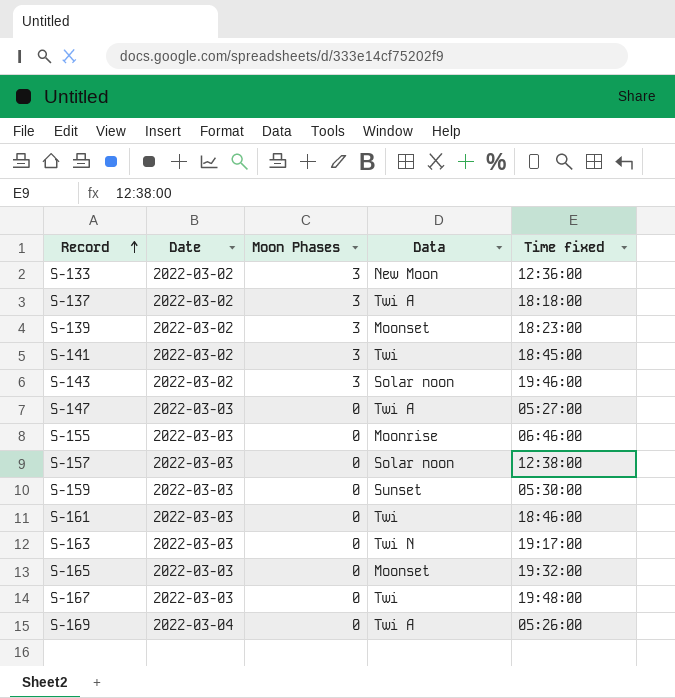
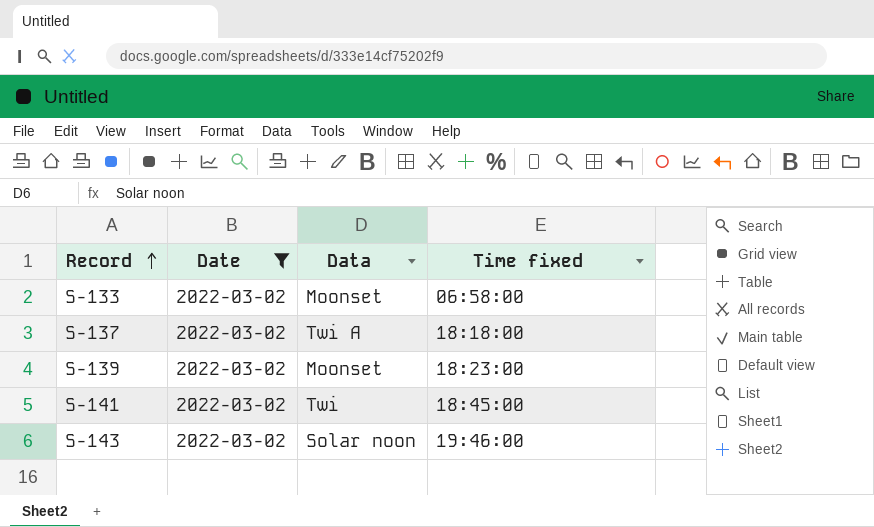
filter: none -> Date = 2022-03-02
column Moon Phases | position: 3 -> none
S-133 | Data: New Moon -> Moonset
S-133 | Time fixed: 12:36:00 -> 06:58:00

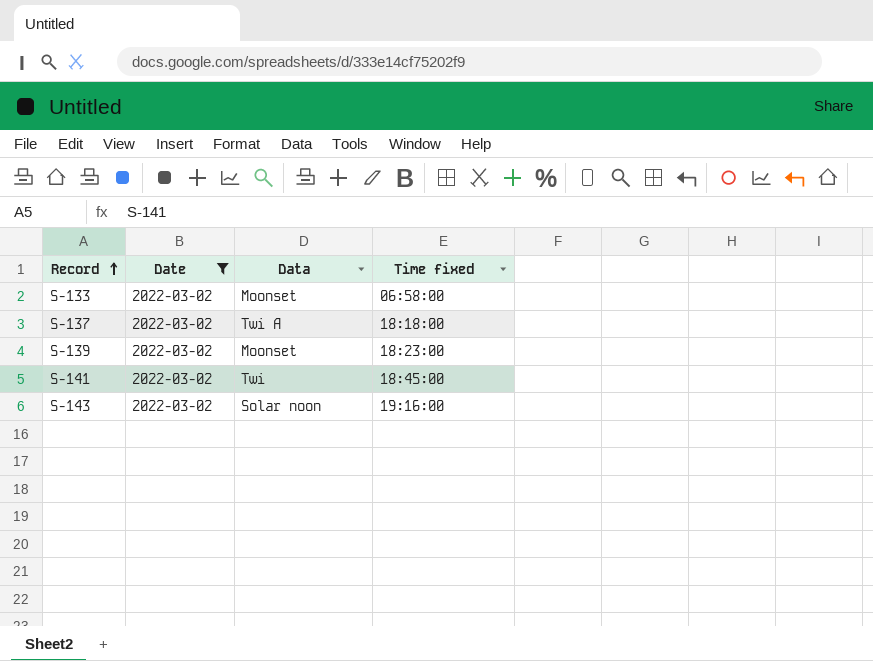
S-143 | Time fixed: 19:46:00 -> 19:16:00

